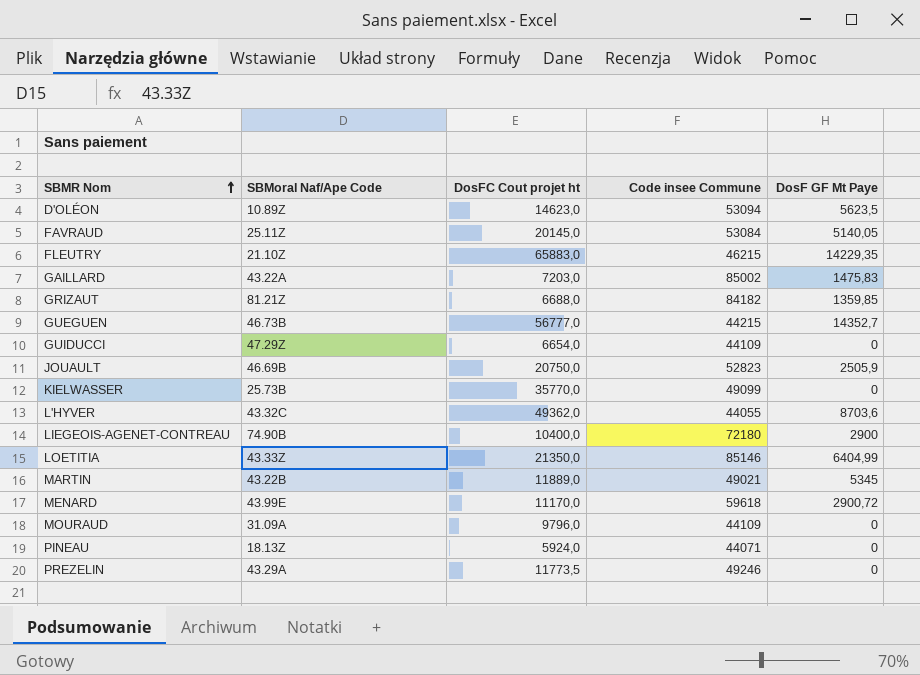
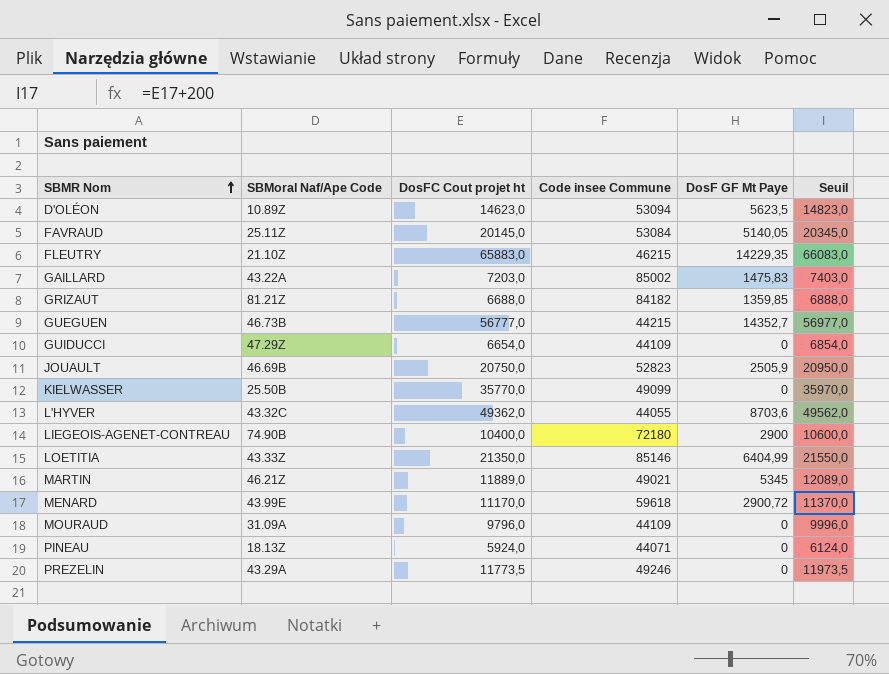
column Seuil | formula: none -> [DosFC Cout projet ht] + 200
KIELWASSER | SBMoral Naf/Ape Code: 25.73B -> 25.50B
MARTIN | SBMoral Naf/Ape Code: 43.22B -> 46.21Z

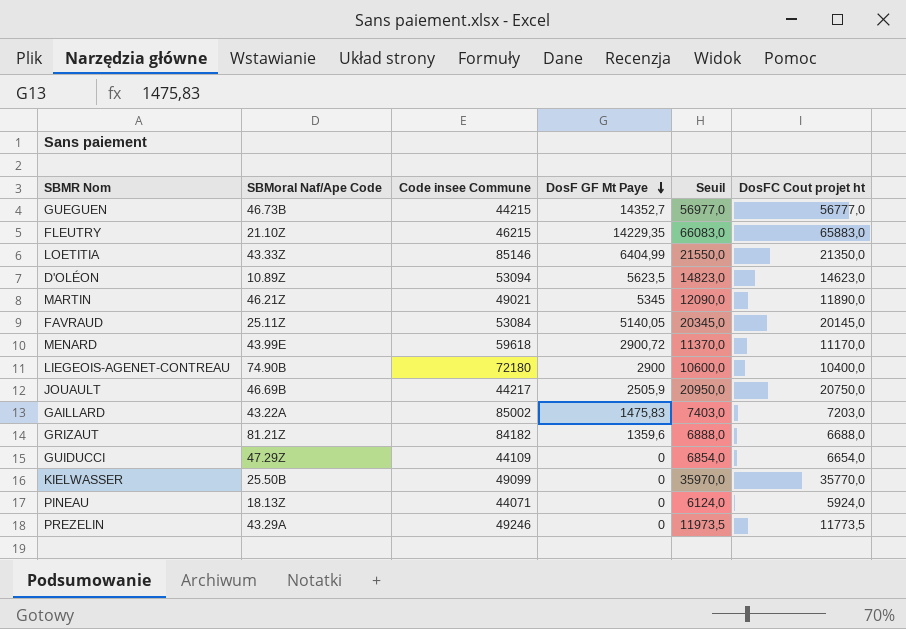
row order: SBMR Nom ascending -> DosF GF Mt Paye descending
column DosFC Cout projet ht | position: 3 -> 6
row L'HYVER: 43.32C | 49362,0 | 44055 | 8703,6 | 49562,0 -> none
row MOURAUD: 31.09A | 9796,0 | 44109 | 0 | 9996,0 -> none
MARTIN | Seuil: 12089,0 -> 12090,0
MARTIN | DosFC Cout projet ht: 11889,0 -> 11890,0
JOUAULT | Code insee Commune: 52823 -> 44217
GRIZAUT | DosF GF Mt Paye: 1359,85 -> 1359,6

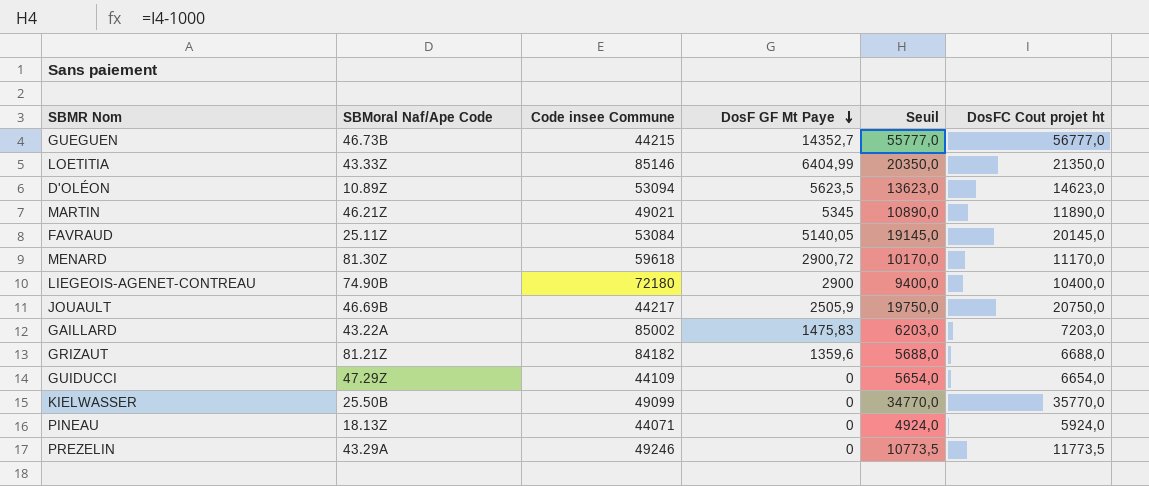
column Seuil | formula: [DosFC Cout projet ht] + 200 -> [DosFC Cout projet ht] - 1000
row FLEUTRY: 21.10Z | 46215 | 14229,35 | 66083,0 | 65883,0 -> none
MENARD | SBMoral Naf/Ape Code: 43.99E -> 81.30Z

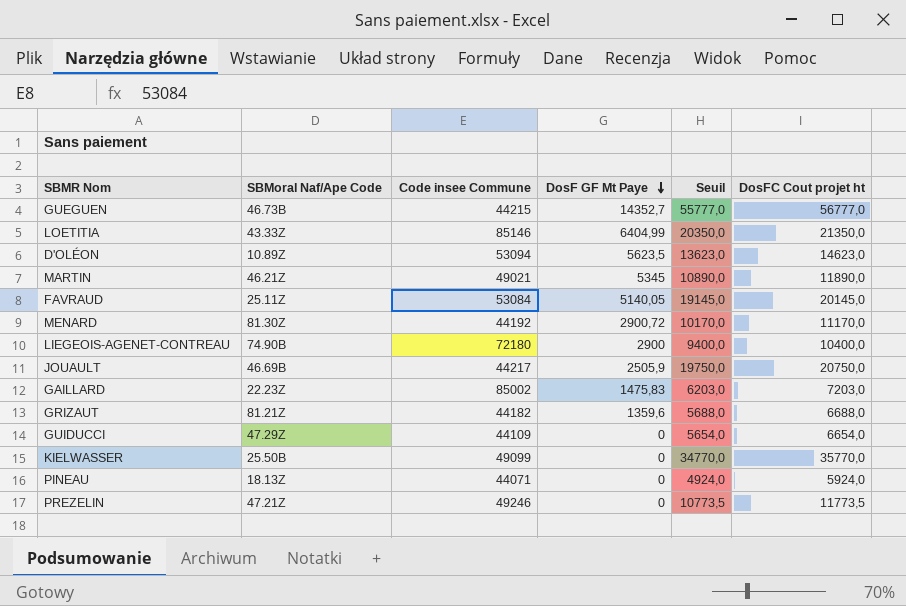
MENARD | Code insee Commune: 59618 -> 44192
GAILLARD | SBMoral Naf/Ape Code: 43.22A -> 22.23Z
GRIZAUT | Code insee Commune: 84182 -> 44182
PREZELIN | SBMoral Naf/Ape Code: 43.29A -> 47.21Z

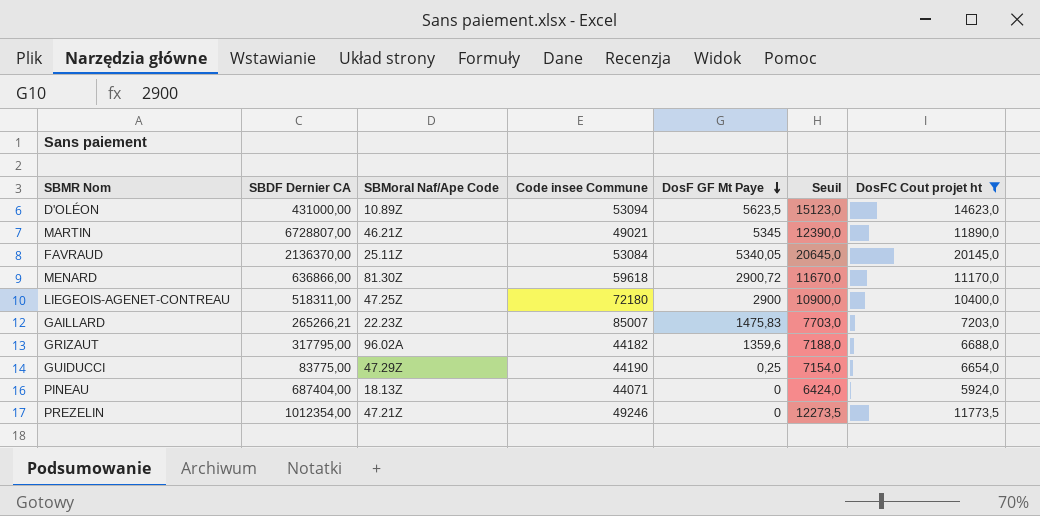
filter: none -> DosFC Cout projet ht <= 20145,0
column SBDF Dernier CA | position: none -> 2
column Seuil | formula: [DosFC Cout projet ht] - 1000 -> [DosFC Cout projet ht] + 500
FAVRAUD | DosF GF Mt Paye: 5140,05 -> 5340,05
MENARD | Code insee Commune: 44192 -> 59618
LIEGEOIS-AGENET-CONTREAU | SBMoral Naf/Ape Code: 74.90B -> 47.25Z
GAILLARD | Code insee Commune: 85002 -> 85007
GRIZAUT | SBMoral Naf/Ape Code: 81.21Z -> 96.02A
GUIDUCCI | Code insee Commune: 44109 -> 44190
GUIDUCCI | DosF GF Mt Paye: 0 -> 0,25

